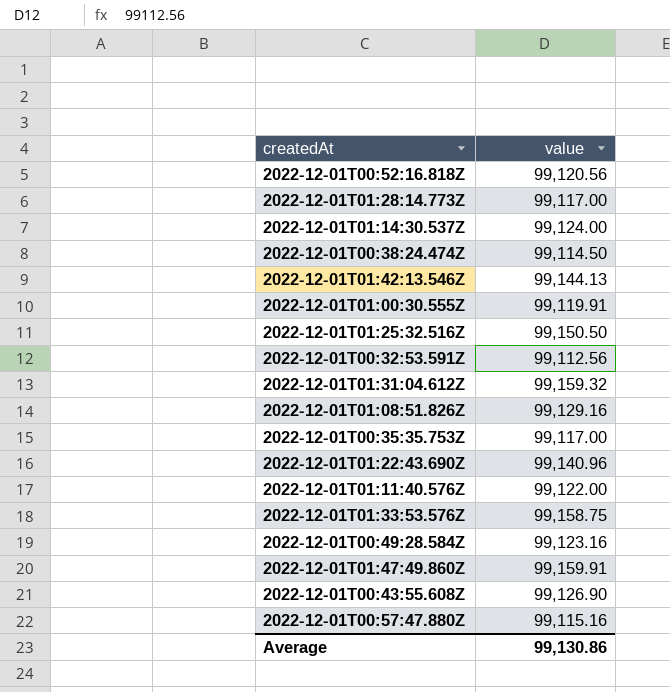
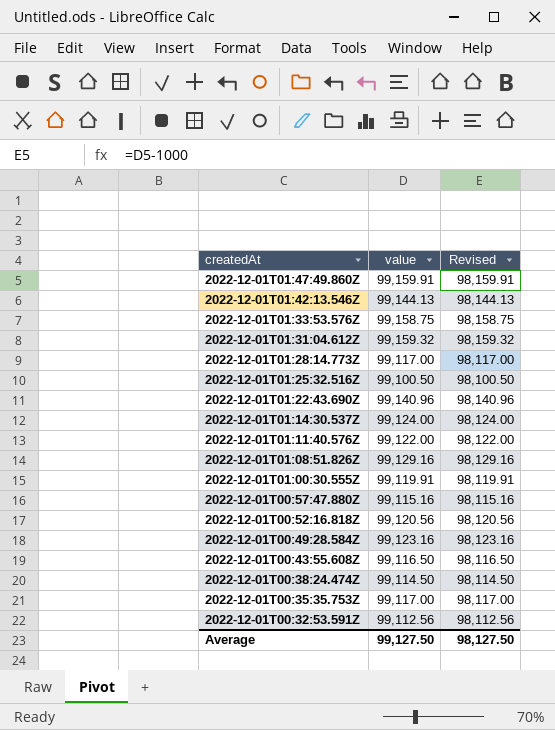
row order: none -> createdAt descending
column Revised | formula: none -> [value] - 1000
2022-12-01T01:25:32.516Z | value: 99,150.50 -> 99,100.50
2022-12-01T00:43:55.608Z | value: 99,126.90 -> 99,116.50
Average | value: 99,130.86 -> 99,127.50

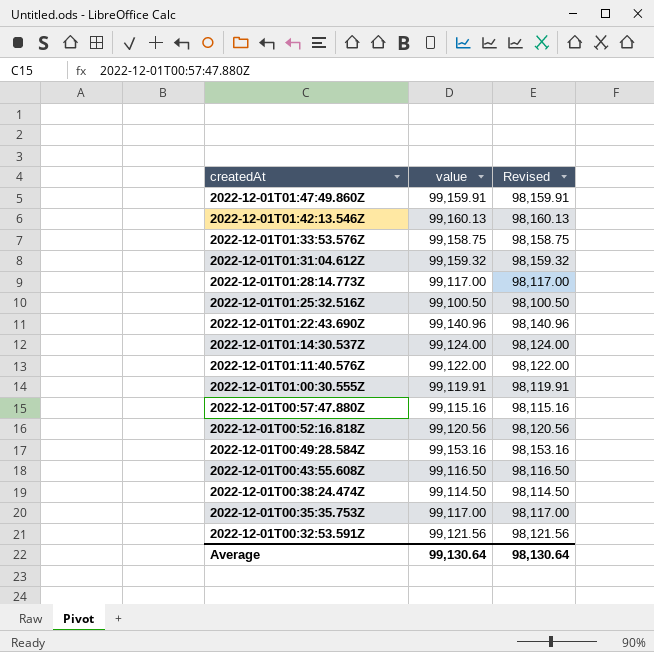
row 2022-12-01T01:08:51.826Z: 99,129.16 | 98,129.16 -> none
2022-12-01T01:42:13.546Z | value: 99,144.13 -> 99,160.13
2022-12-01T01:42:13.546Z | Revised: 98,144.13 -> 98,160.13
2022-12-01T00:49:28.584Z | value: 99,123.16 -> 99,153.16
2022-12-01T00:49:28.584Z | Revised: 98,123.16 -> 98,153.16
2022-12-01T00:32:53.591Z | value: 99,112.56 -> 99,121.56
2022-12-01T00:32:53.591Z | Revised: 98,112.56 -> 98,121.56
Average | value: 99,127.50 -> 99,130.64
Average | Revised: 98,127.50 -> 98,130.64

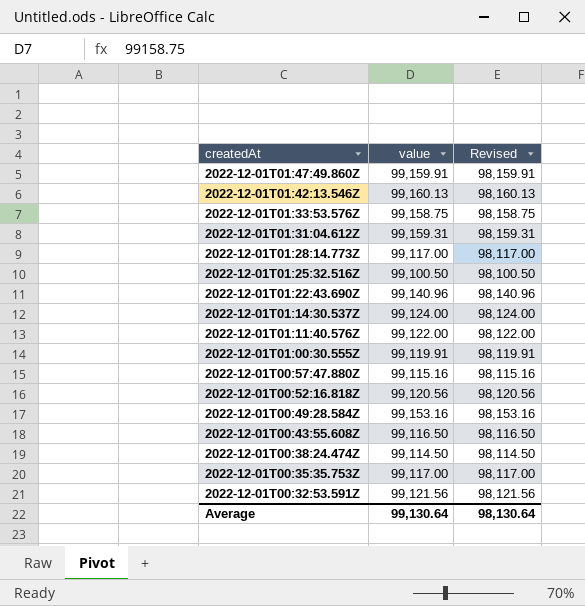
2022-12-01T01:31:04.612Z | value: 99,159.32 -> 99,159.31
2022-12-01T01:31:04.612Z | Revised: 98,159.32 -> 98,159.31

